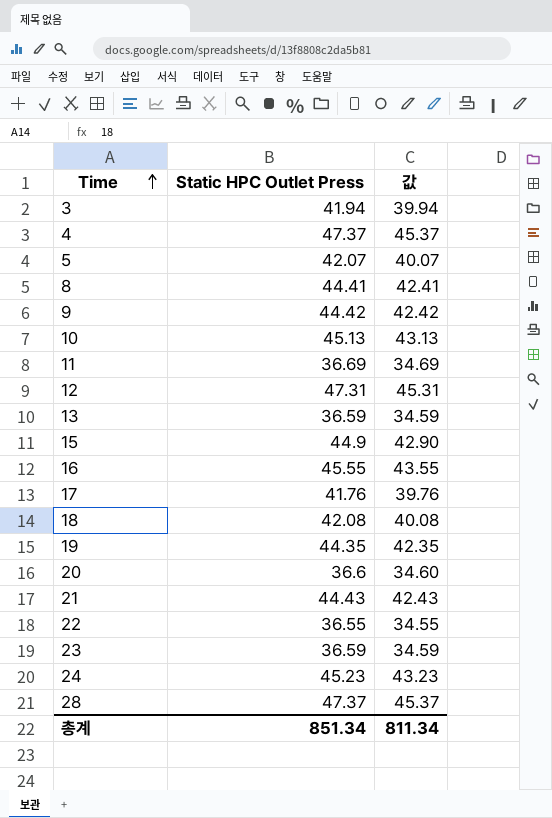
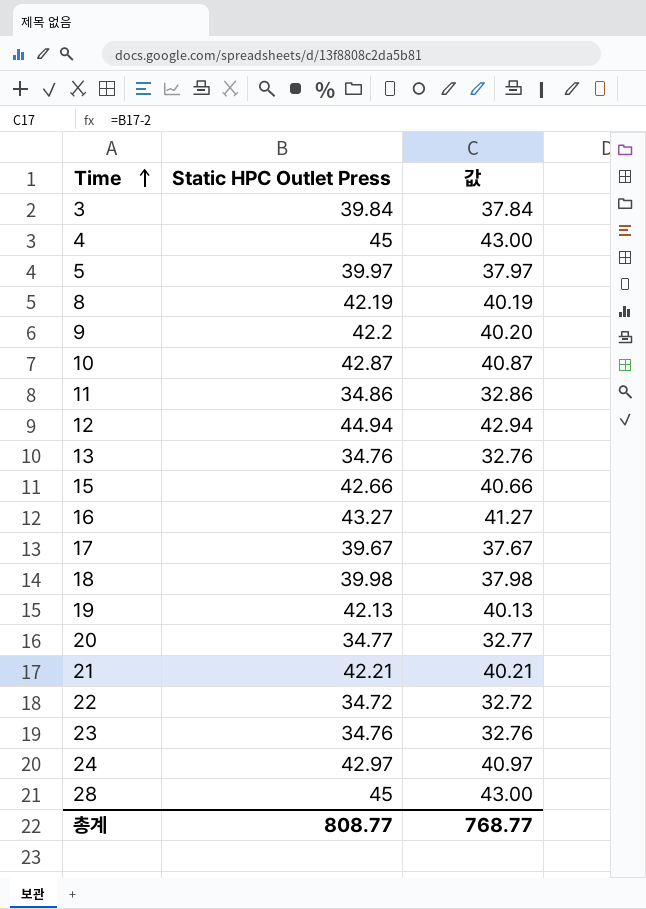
3 | Static HPC Outlet Press: 41.94 -> 39.84
3 | 값: 39.94 -> 37.84
4 | Static HPC Outlet Press: 47.37 -> 45
4 | 값: 45.37 -> 43.00
5 | Static HPC Outlet Press: 42.07 -> 39.97
5 | 값: 40.07 -> 37.97
8 | Static HPC Outlet Press: 44.41 -> 42.19
8 | 값: 42.41 -> 40.19
9 | Static HPC Outlet Press: 44.42 -> 42.2
9 | 값: 42.42 -> 40.20
10 | Static HPC Outlet Press: 45.13 -> 42.87
10 | 값: 43.13 -> 40.87
11 | Static HPC Outlet Press: 36.69 -> 34.86
11 | 값: 34.69 -> 32.86
12 | Static HPC Outlet Press: 47.31 -> 44.94
12 | 값: 45.31 -> 42.94
13 | Static HPC Outlet Press: 36.59 -> 34.76
13 | 값: 34.59 -> 32.76
15 | Static HPC Outlet Press: 44.9 -> 42.66
15 | 값: 42.90 -> 40.66
16 | Static HPC Outlet Press: 45.55 -> 43.27
16 | 값: 43.55 -> 41.27
17 | Static HPC Outlet Press: 41.76 -> 39.67
17 | 값: 39.76 -> 37.67
18 | Static HPC Outlet Press: 42.08 -> 39.98
18 | 값: 40.08 -> 37.98
19 | Static HPC Outlet Press: 44.35 -> 42.13
19 | 값: 42.35 -> 40.13
20 | Static HPC Outlet Press: 36.6 -> 34.77
20 | 값: 34.60 -> 32.77
21 | Static HPC Outlet Press: 44.43 -> 42.21
21 | 값: 42.43 -> 40.21
22 | Static HPC Outlet Press: 36.55 -> 34.72
22 | 값: 34.55 -> 32.72
23 | Static HPC Outlet Press: 36.59 -> 34.76
23 | 값: 34.59 -> 32.76
24 | Static HPC Outlet Press: 45.23 -> 42.97
24 | 값: 43.23 -> 40.97
28 | Static HPC Outlet Press: 47.37 -> 45
28 | 값: 45.37 -> 43.00
총계 | Static HPC Outlet Press: 851.34 -> 808.77
총계 | 값: 811.34 -> 768.77

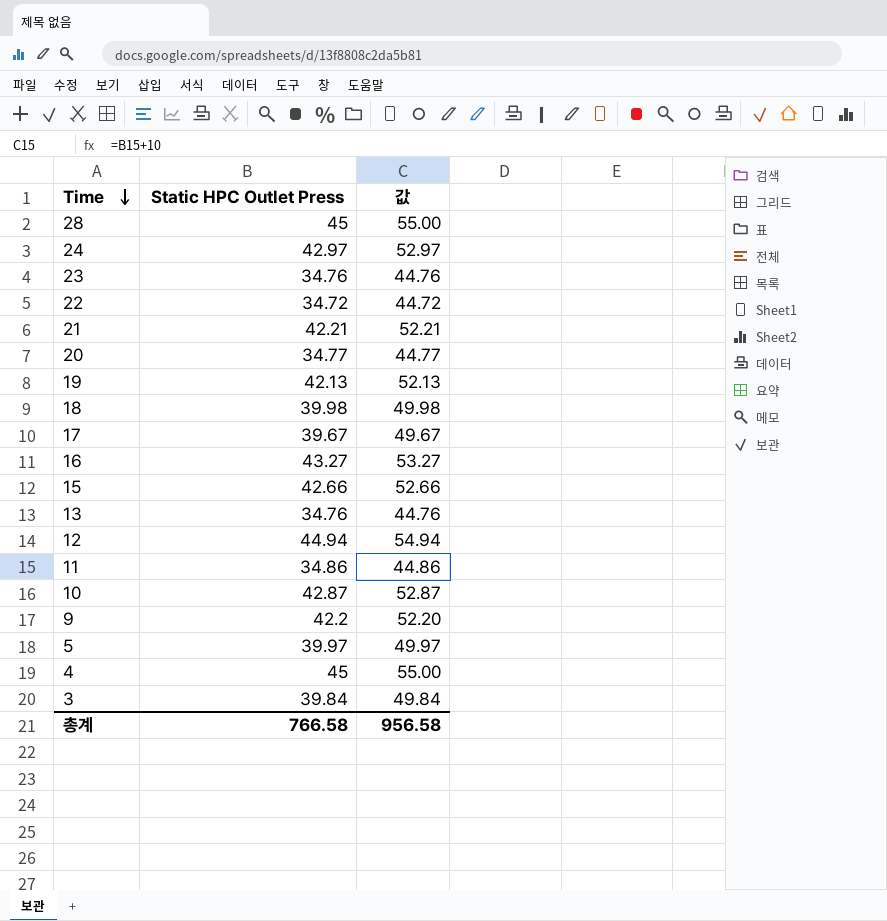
row order: Time ascending -> Time descending
column 값 | formula: [Static HPC Outlet Press] - 2 -> [Static HPC Outlet Press] + 10
row 8: 42.19 | 40.19 -> none
총계 | Static HPC Outlet Press: 808.77 -> 766.58
총계 | 값: 768.77 -> 956.58

